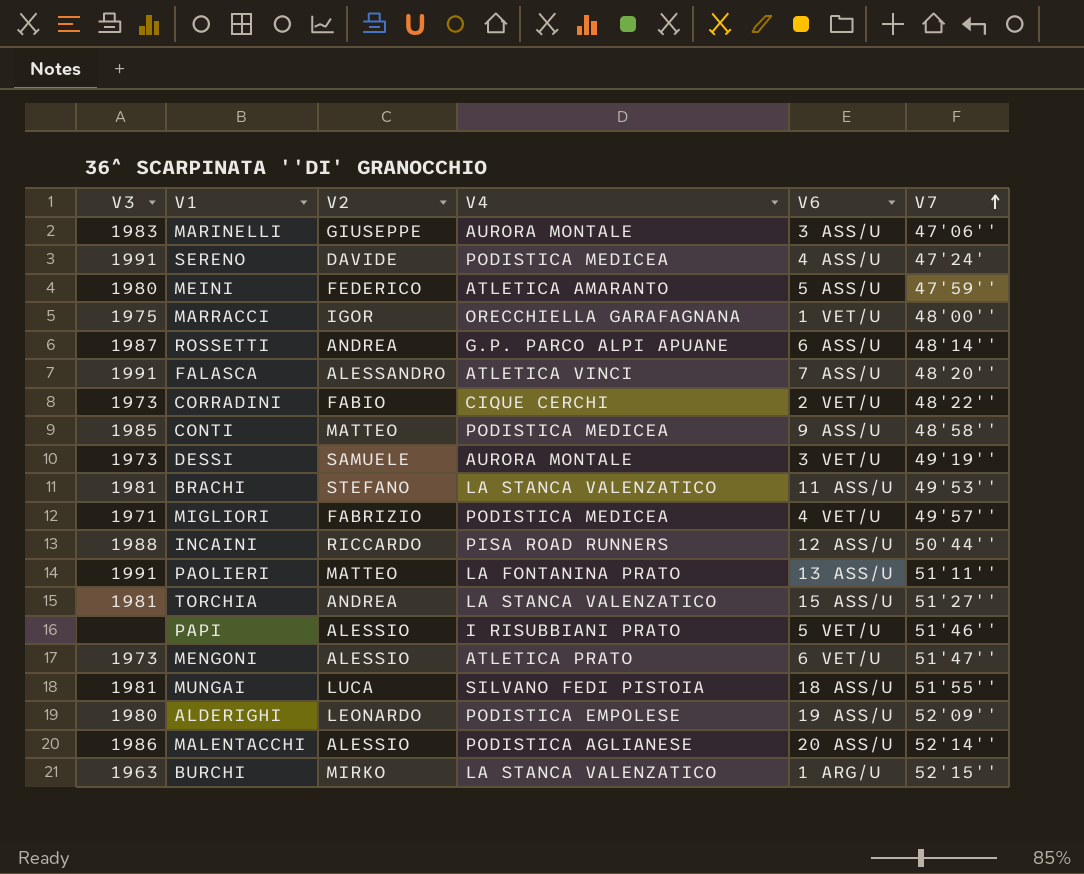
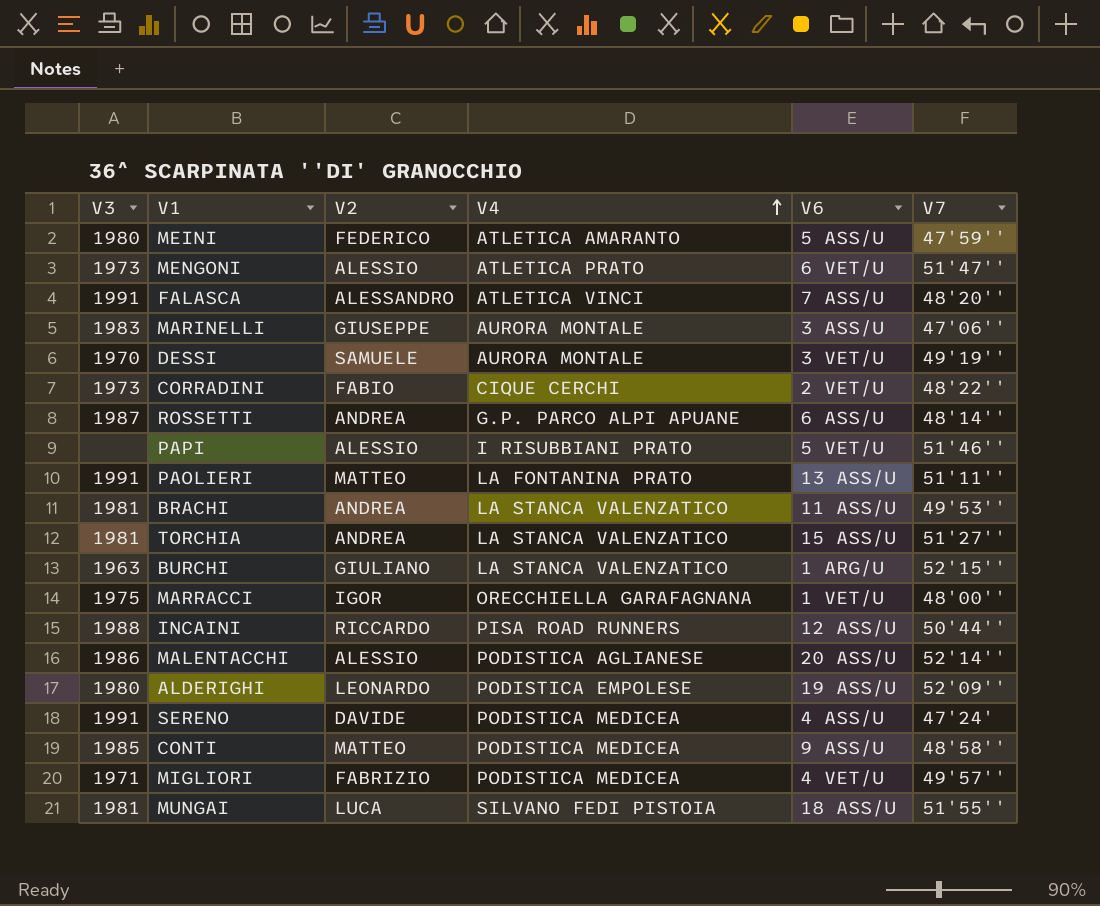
row order: V7 ascending -> V4 ascending
DESSI | V3: 1973 -> 1970
BRACHI | V2: STEFANO -> ANDREA
BURCHI | V2: MIRKO -> GIULIANO

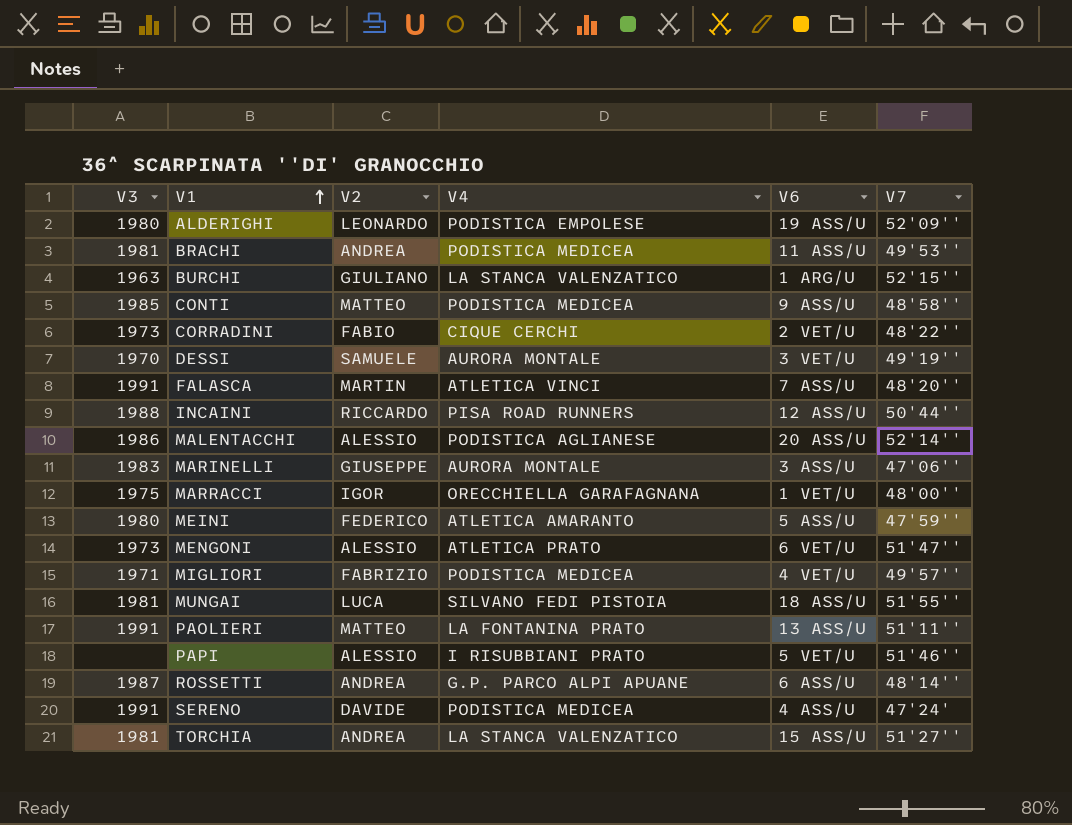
row order: V4 ascending -> V1 ascending
BRACHI | V4: LA STANCA VALENZATICO -> PODISTICA MEDICEA
FALASCA | V2: ALESSANDRO -> MARTIN

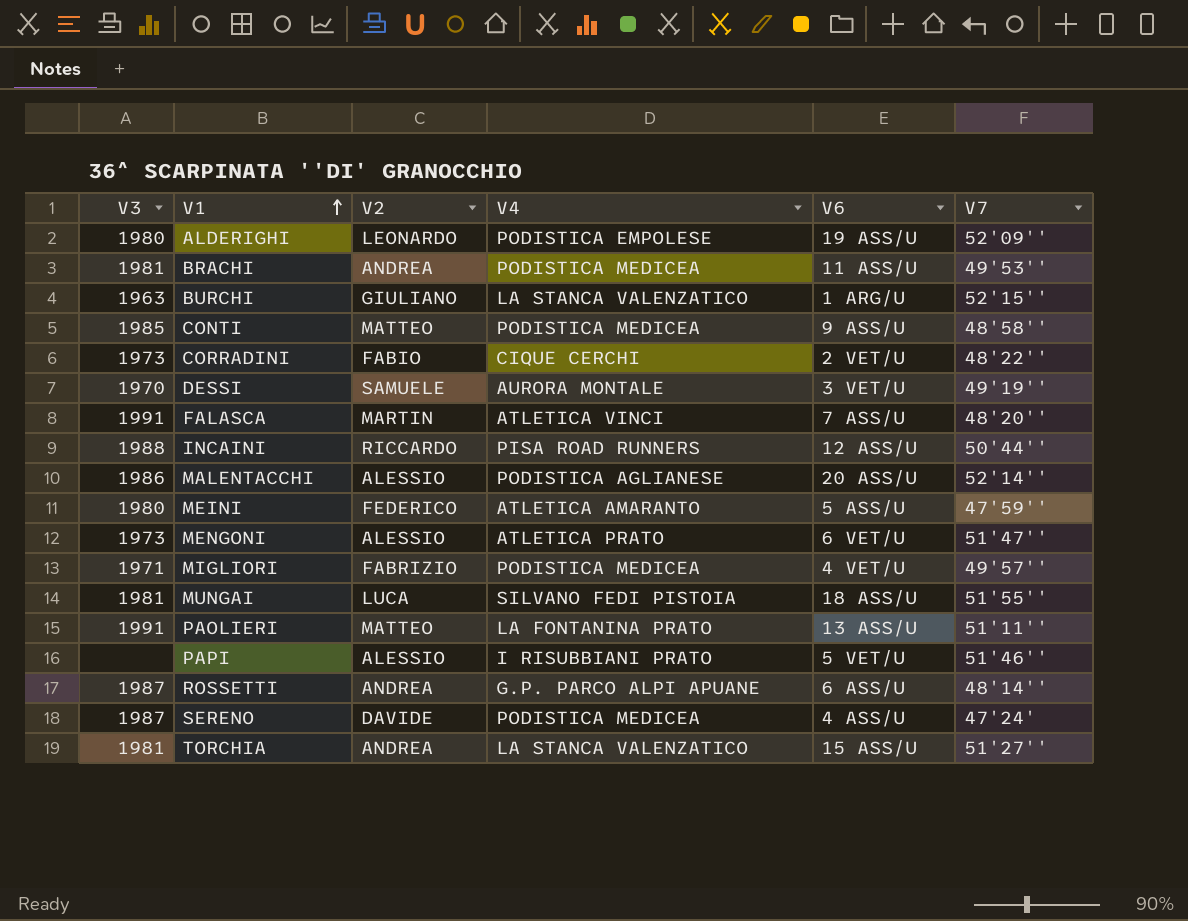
row MARINELLI: 1983 | GIUSEPPE | AURORA MONTALE | 3 ASS/U | 47'06'' -> none
row MARRACCI: 1975 | IGOR | ORECCHIELLA GARAFAGNANA | 1 VET/U | 48'00'' -> none
SERENO | V3: 1991 -> 1987

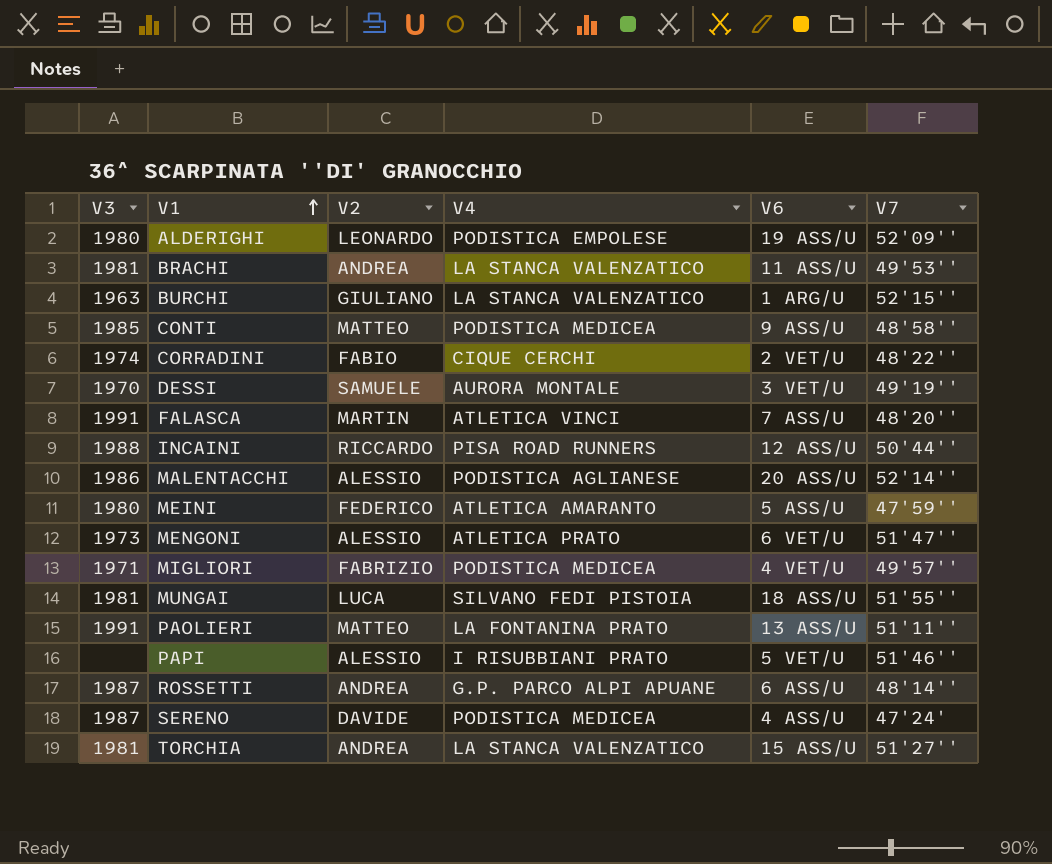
BRACHI | V4: PODISTICA MEDICEA -> LA STANCA VALENZATICO
CORRADINI | V3: 1973 -> 1974

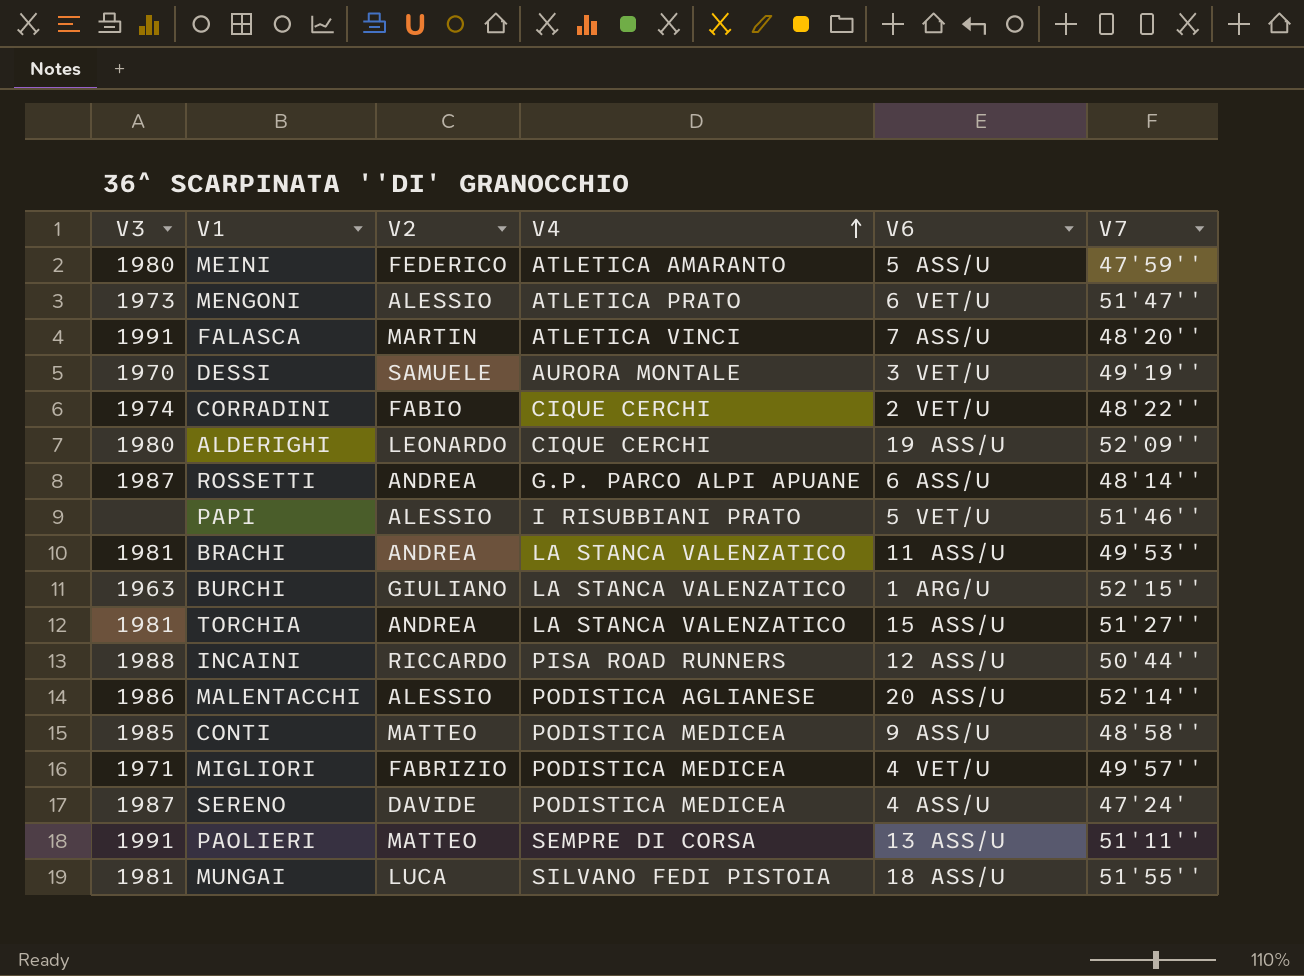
row order: V1 ascending -> V4 ascending
ALDERIGHI | V4: PODISTICA EMPOLESE -> CIQUE CERCHI
PAOLIERI | V4: LA FONTANINA PRATO -> SEMPRE DI CORSA

